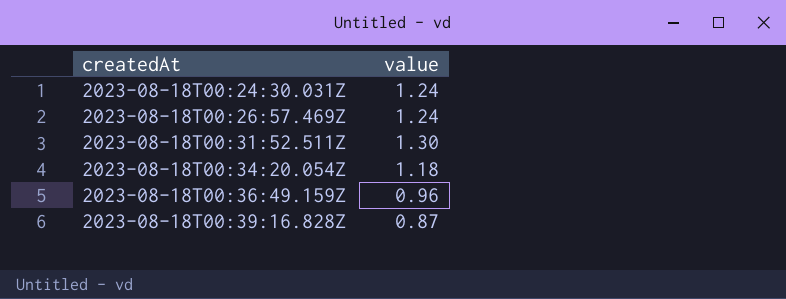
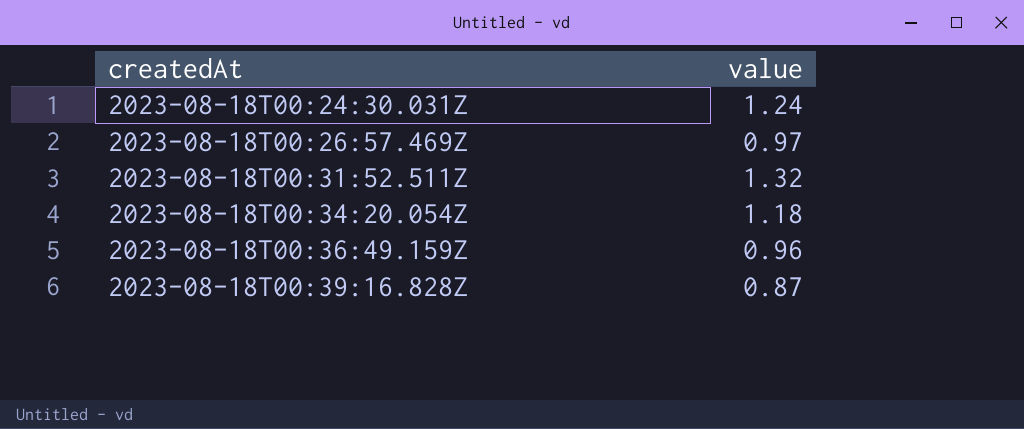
2023-08-18T00:26:57.469Z | value: 1.24 -> 0.97
2023-08-18T00:31:52.511Z | value: 1.30 -> 1.32

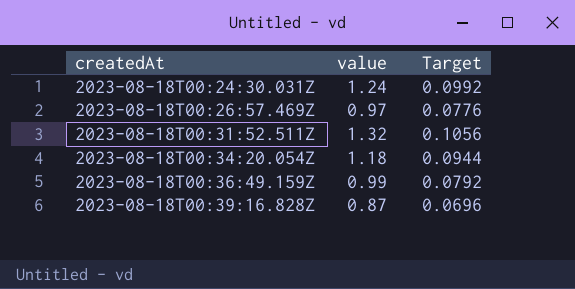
column Target | formula: none -> [value] * 0.08
2023-08-18T00:36:49.159Z | value: 0.96 -> 0.99

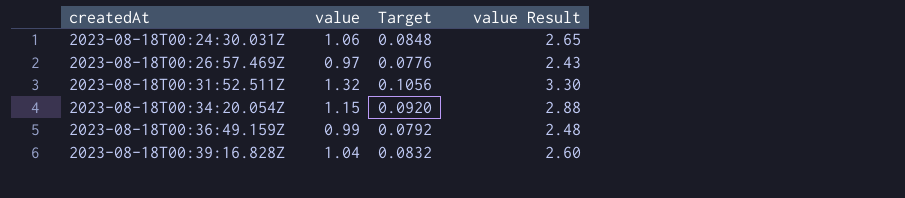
column value Result | formula: none -> [value] * 2.5
2023-08-18T00:24:30.031Z | value: 1.24 -> 1.06
2023-08-18T00:24:30.031Z | Target: 0.0992 -> 0.0848
2023-08-18T00:34:20.054Z | value: 1.18 -> 1.15
2023-08-18T00:34:20.054Z | Target: 0.0944 -> 0.0920
2023-08-18T00:39:16.828Z | value: 0.87 -> 1.04
2023-08-18T00:39:16.828Z | Target: 0.0696 -> 0.0832

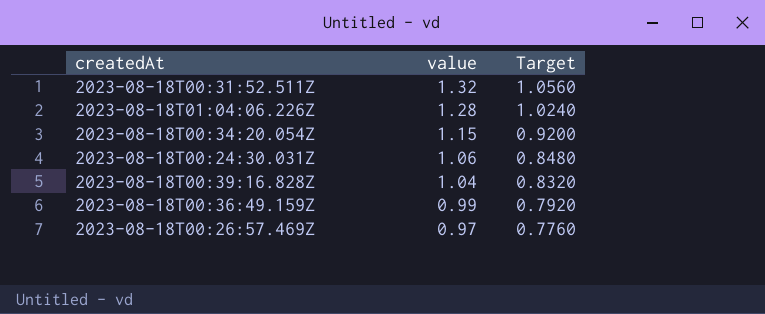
row order: createdAt ascending -> value descending
column value Result | formula: [value] * 2.5 -> none
column Target | formula: [value] * 0.08 -> [value] * 0.8
row 2023-08-18T01:04:06.226Z: none -> 1.28 | 1.0240

